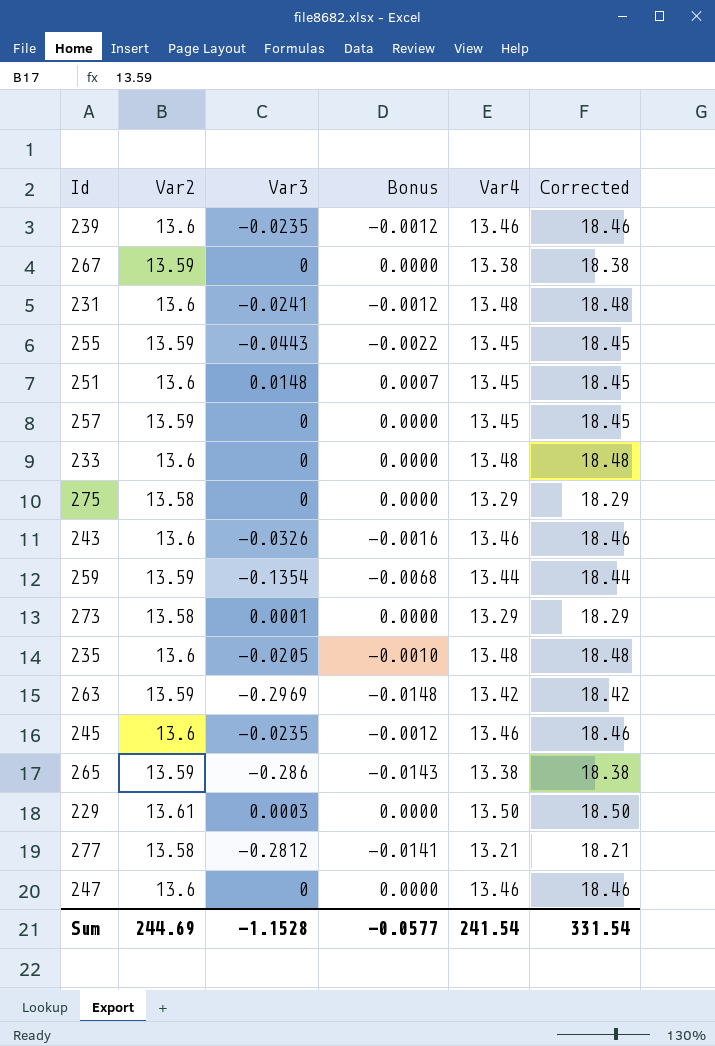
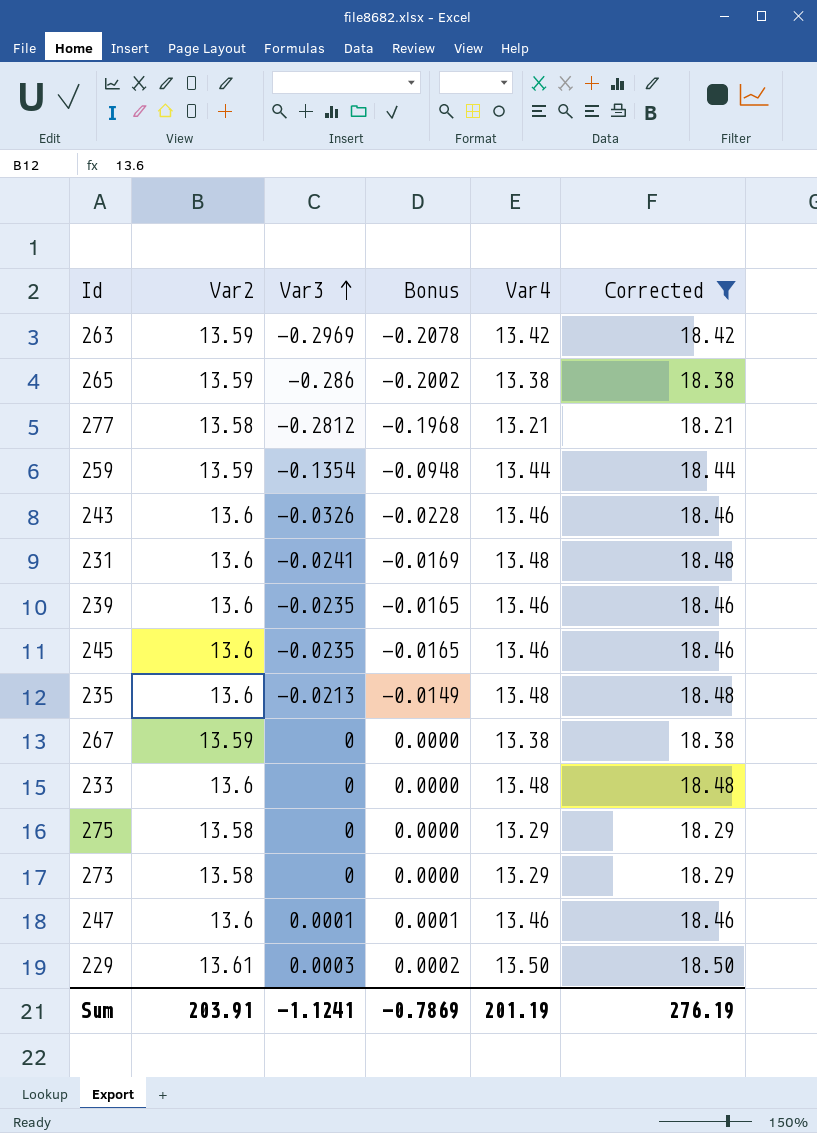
filter: none -> Corrected != 18.45
row order: none -> Var3 ascending
column Bonus | formula: [Var3] * 0.05 -> [Var3] * 0.7
235 | Var3: -0.0205 -> -0.0213
273 | Var3: 0.0001 -> 0
247 | Var3: 0 -> 0.0001
Sum | Var2: 244.69 -> 203.91
Sum | Var3: -1.1528 -> -1.1241
Sum | Bonus: -0.0577 -> -0.7869
Sum | Var4: 241.54 -> 201.19
Sum | Corrected: 331.54 -> 276.19

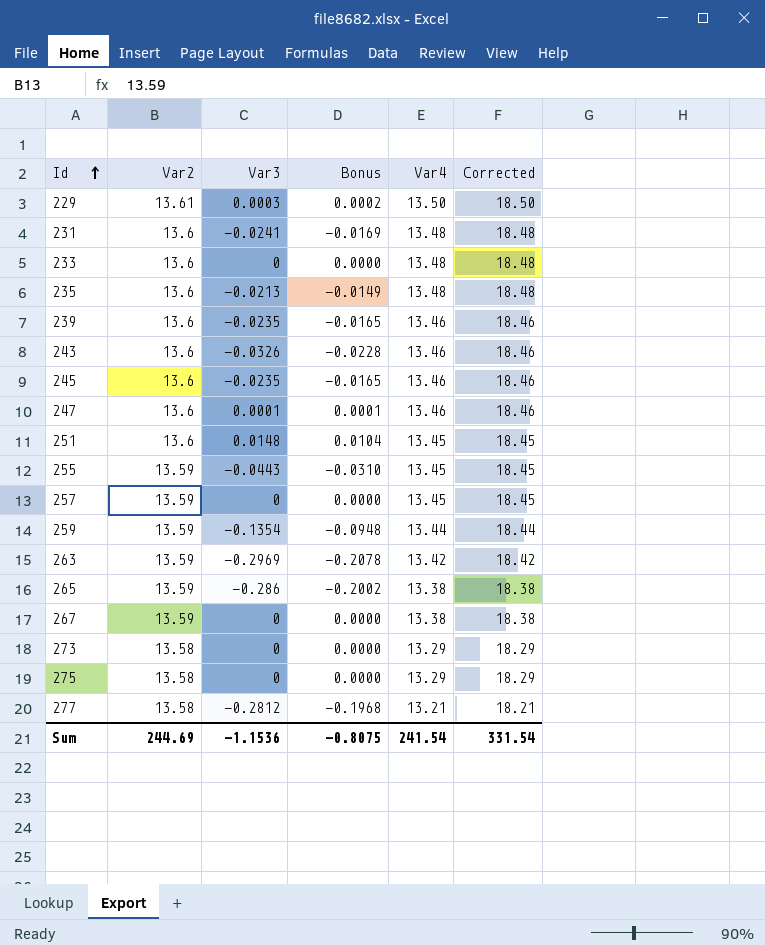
filter: Corrected != 18.45 -> none
row order: Var3 ascending -> Id ascending
Sum | Var2: 203.91 -> 244.69
Sum | Var3: -1.1241 -> -1.1536
Sum | Bonus: -0.7869 -> -0.8075
Sum | Var4: 201.19 -> 241.54
Sum | Corrected: 276.19 -> 331.54

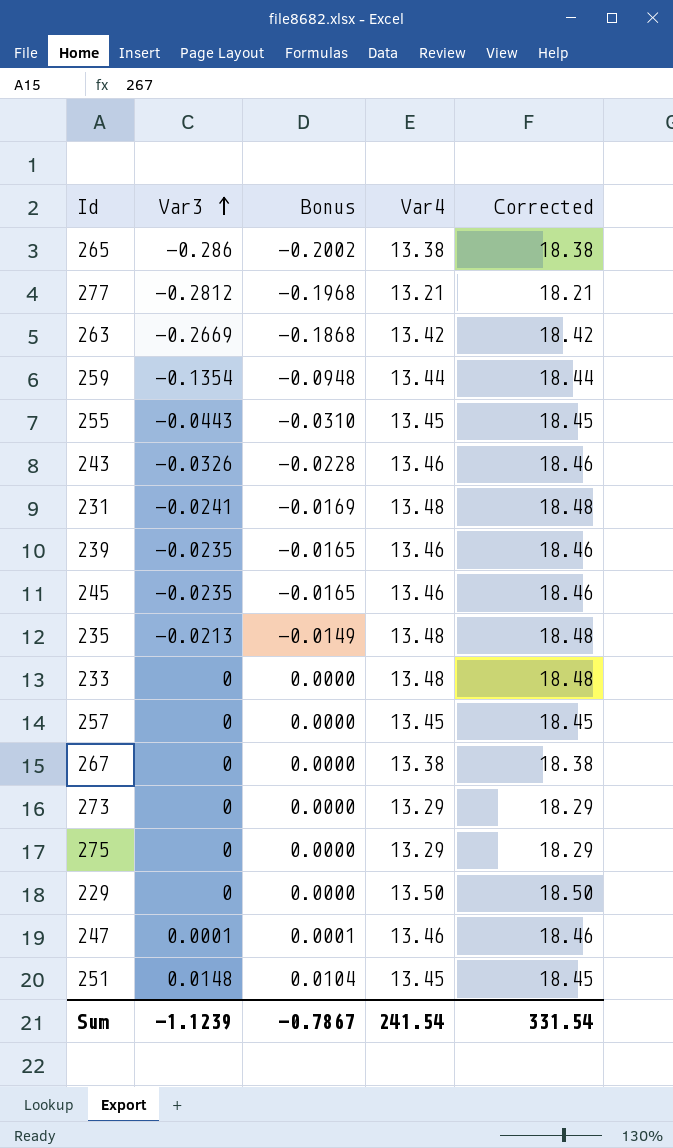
row order: Id ascending -> Var3 ascending
column Var2 | position: 2 -> none
263 | Var3: -0.2969 -> -0.2669
263 | Bonus: -0.2078 -> -0.1868
229 | Var3: 0.0003 -> 0
229 | Bonus: 0.0002 -> 0.0000
Sum | Var3: -1.1536 -> -1.1239
Sum | Bonus: -0.8075 -> -0.7867

